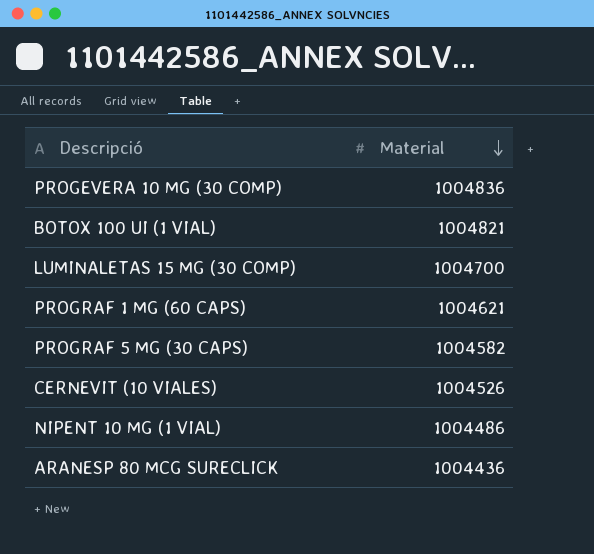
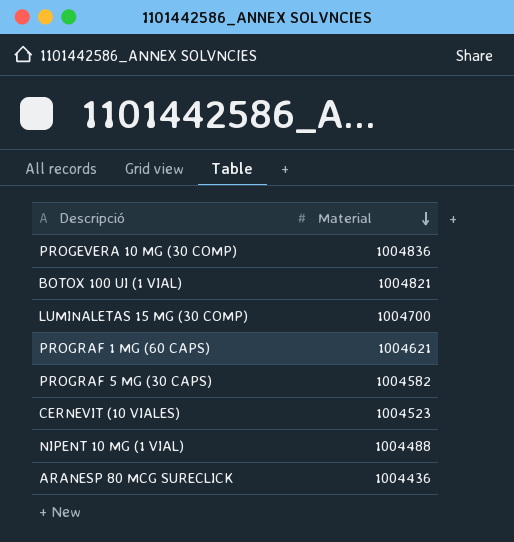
CERNEVIT (10 VIALES) | Material: 1004526 -> 1004523
NIPENT 10 MG (1 VIAL) | Material: 1004486 -> 1004488

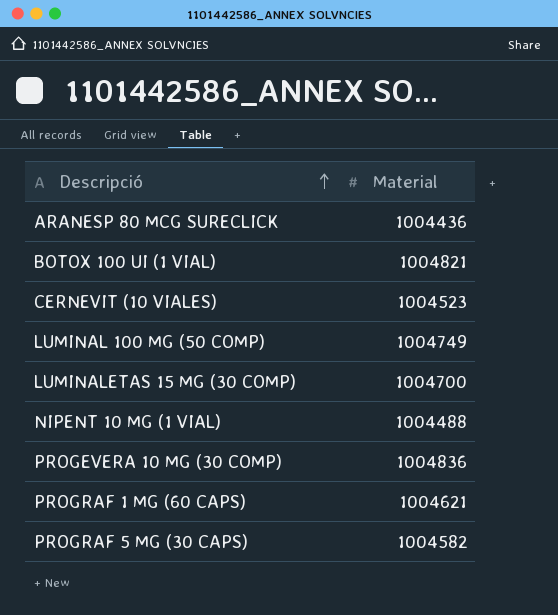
row order: Material descending -> Descripció ascending
row LUMINAL 100 MG (50 COMP): none -> 1004749

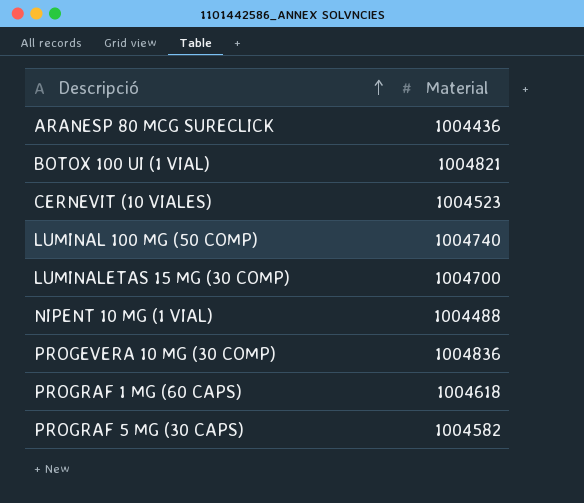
LUMINAL 100 MG (50 COMP) | Material: 1004749 -> 1004740
PROGRAF 1 MG (60 CAPS) | Material: 1004621 -> 1004618

